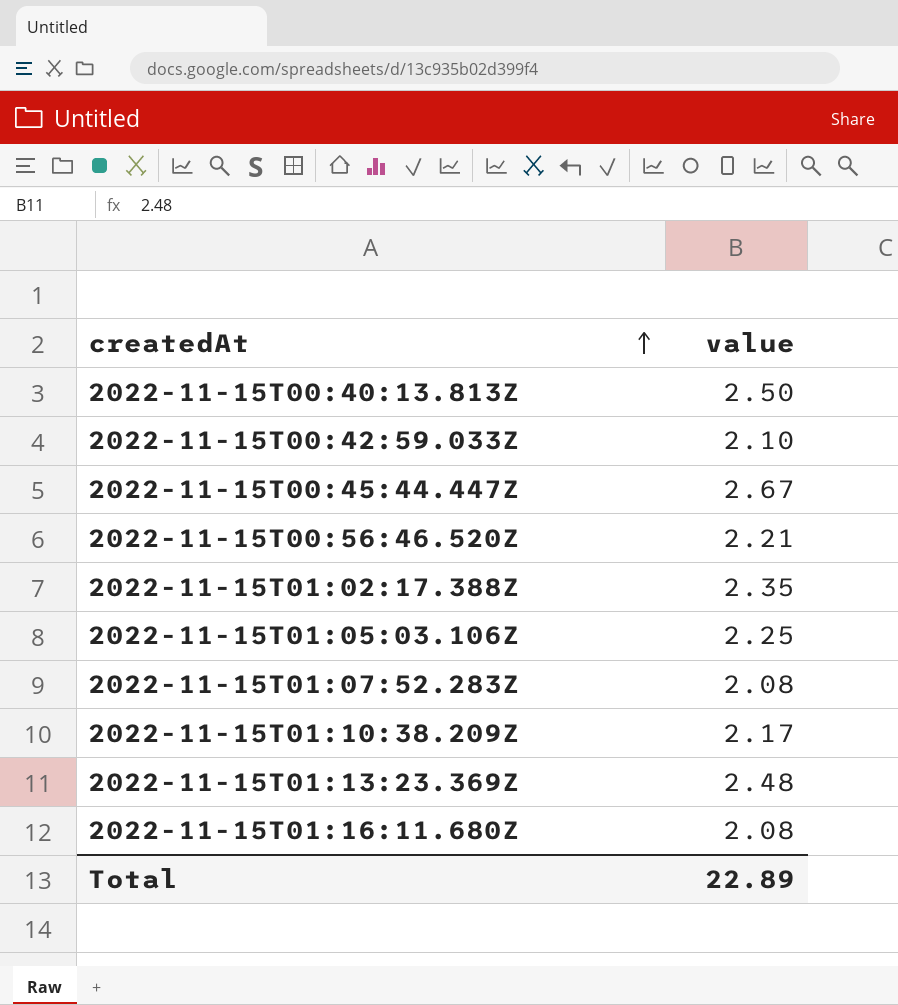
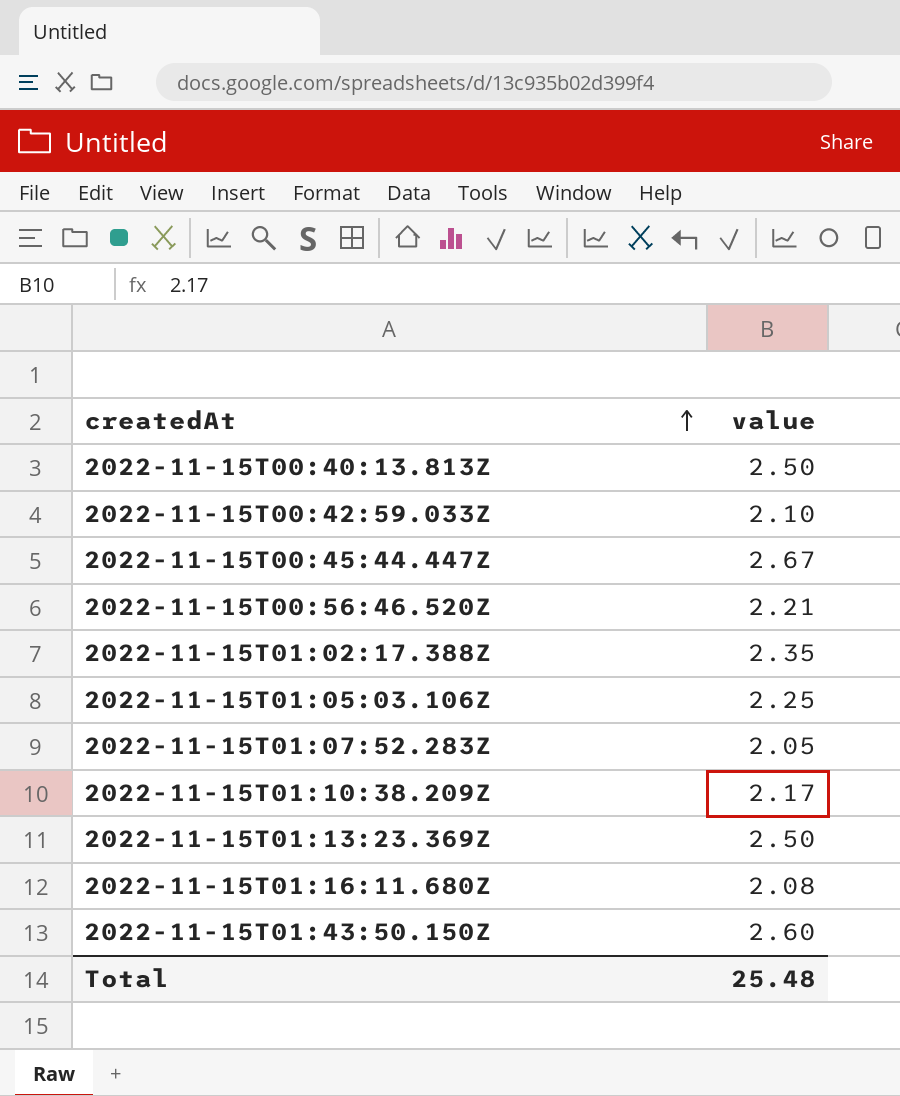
2022-11-15T01:07:52.283Z | value: 2.08 -> 2.05
2022-11-15T01:13:23.369Z | value: 2.48 -> 2.50
row 2022-11-15T01:43:50.150Z: none -> 2.60
Total | value: 22.89 -> 25.48

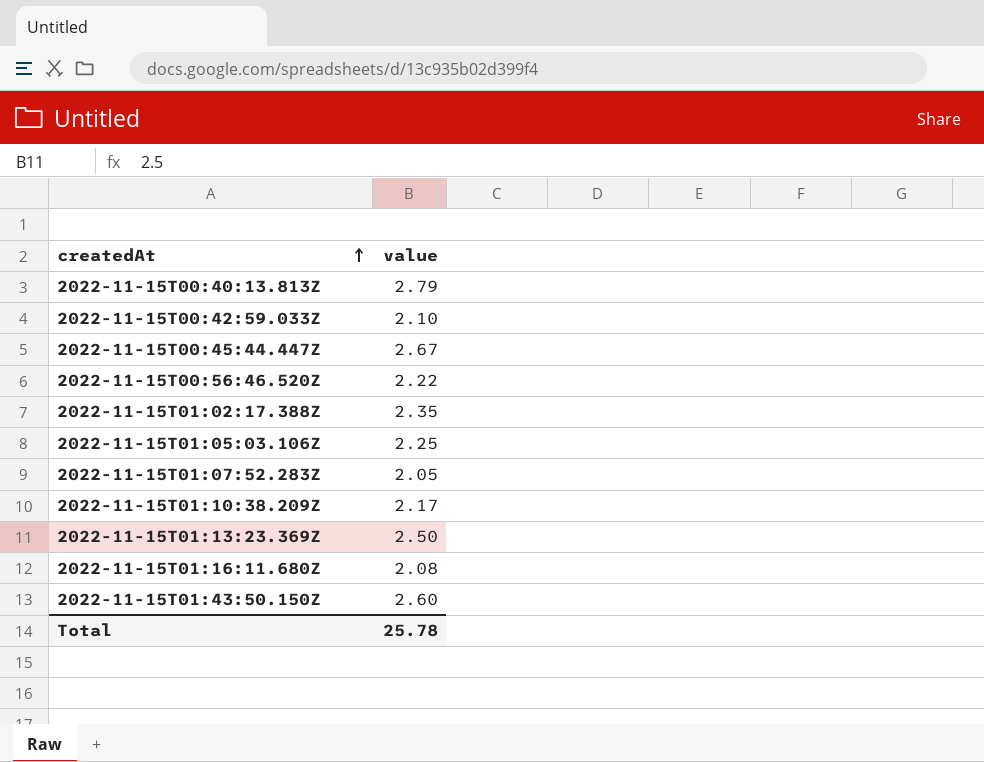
2022-11-15T00:40:13.813Z | value: 2.50 -> 2.79
2022-11-15T00:56:46.520Z | value: 2.21 -> 2.22
Total | value: 25.48 -> 25.78

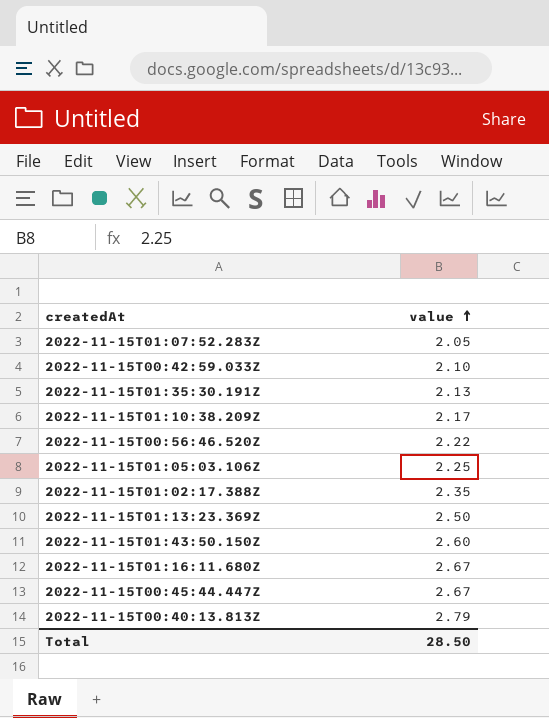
row order: createdAt ascending -> value ascending
row 2022-11-15T01:35:30.191Z: none -> 2.13
2022-11-15T01:16:11.680Z | value: 2.08 -> 2.67
Total | value: 25.78 -> 28.50

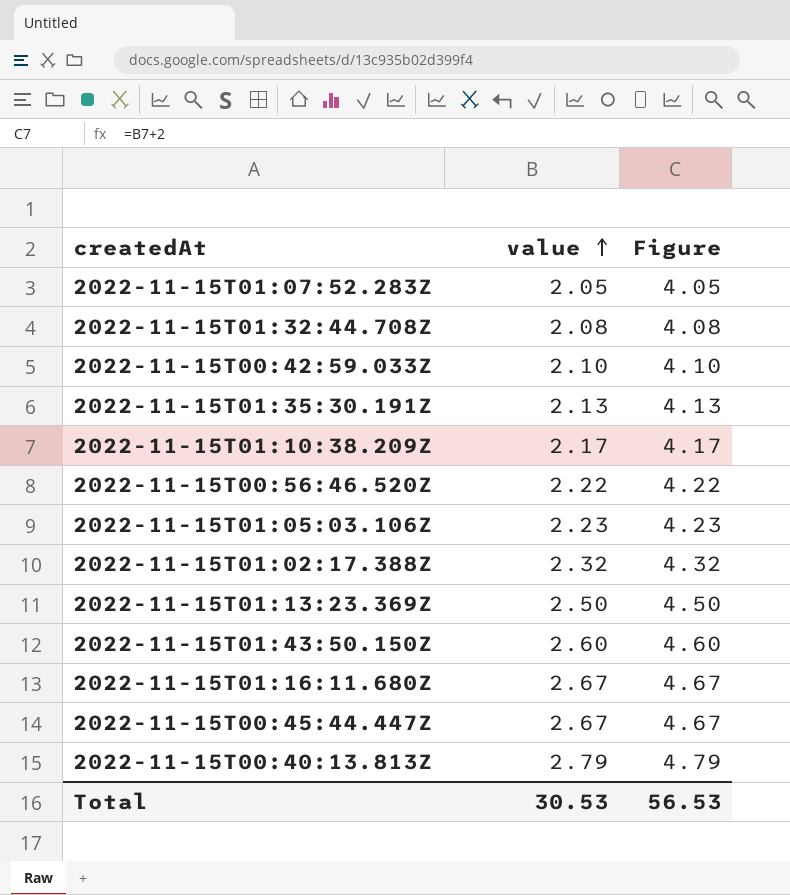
column Figure | formula: none -> [value] + 2
row 2022-11-15T01:32:44.708Z: none -> 2.08 | 4.08
2022-11-15T01:05:03.106Z | value: 2.25 -> 2.23
2022-11-15T01:02:17.388Z | value: 2.35 -> 2.32
Total | value: 28.50 -> 30.53

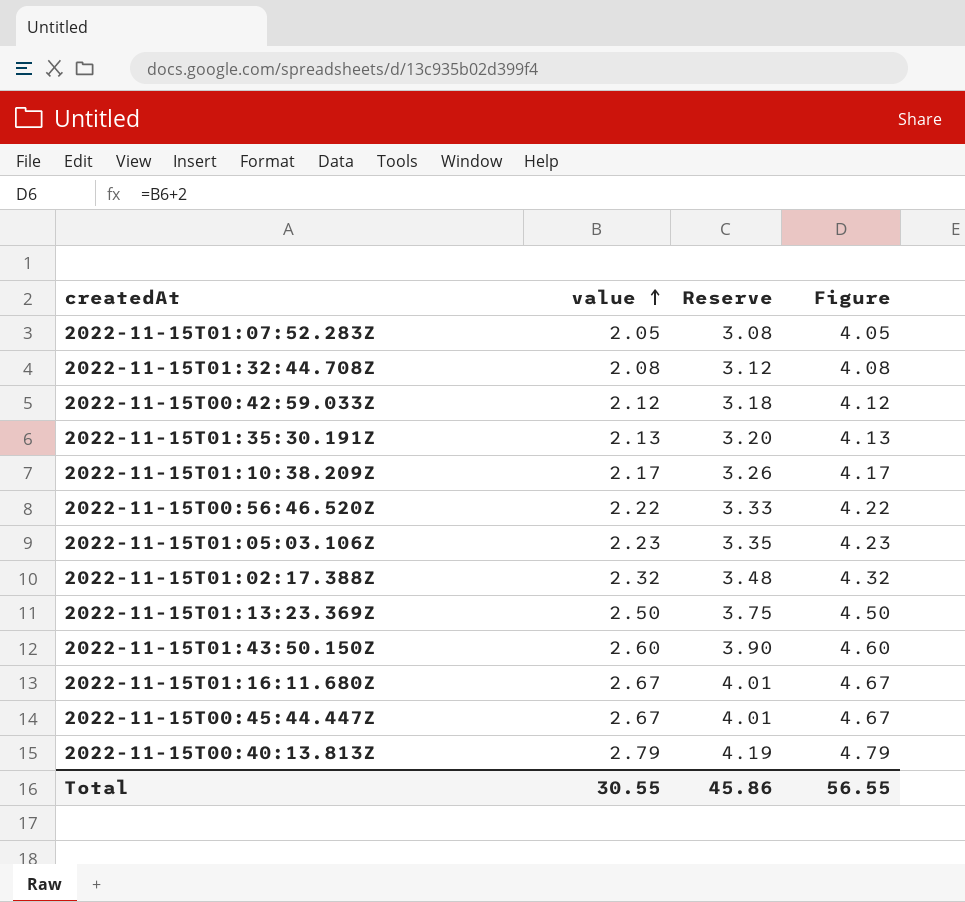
column Reserve | formula: none -> [value] * 1.5
2022-11-15T00:42:59.033Z | value: 2.10 -> 2.12
2022-11-15T00:42:59.033Z | Figure: 4.10 -> 4.12
Total | value: 30.53 -> 30.55
Total | Figure: 56.53 -> 56.55

